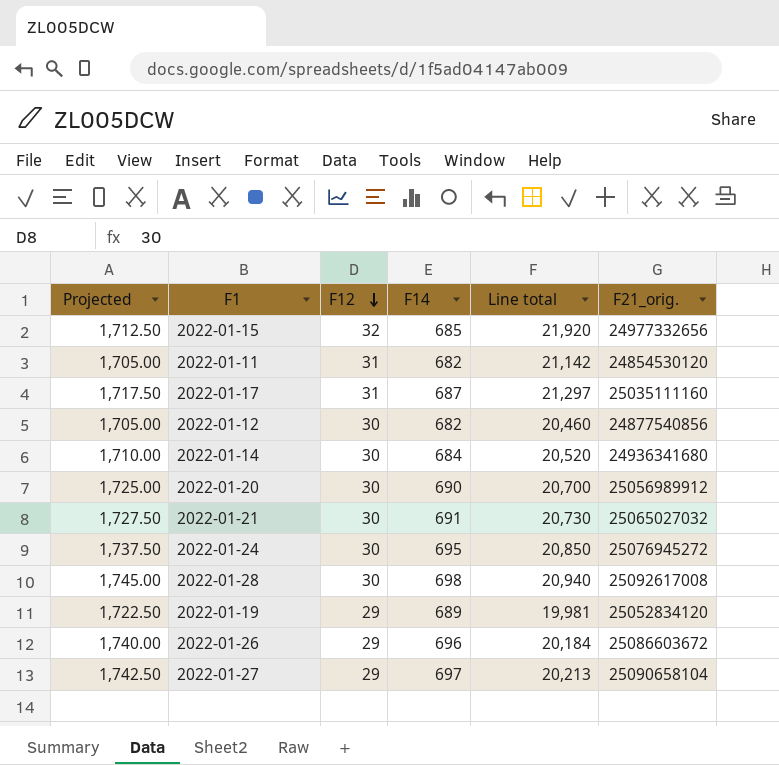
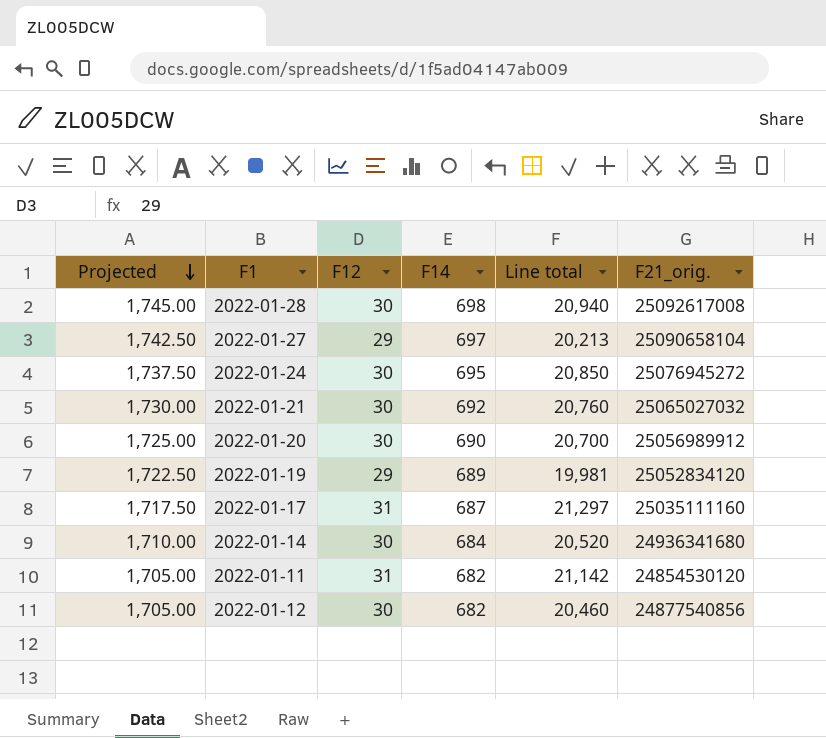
row order: F12 descending -> Projected descending
row 2022-01-15: 1,712.50 | 32 | 685 | 21,920 | 24977332656 -> none
row 2022-01-26: 1,740.00 | 29 | 696 | 20,184 | 25086603672 -> none
2022-01-21 | Projected: 1,727.50 -> 1,730.00
2022-01-21 | F14: 691 -> 692
2022-01-21 | Line total: 20,730 -> 20,760

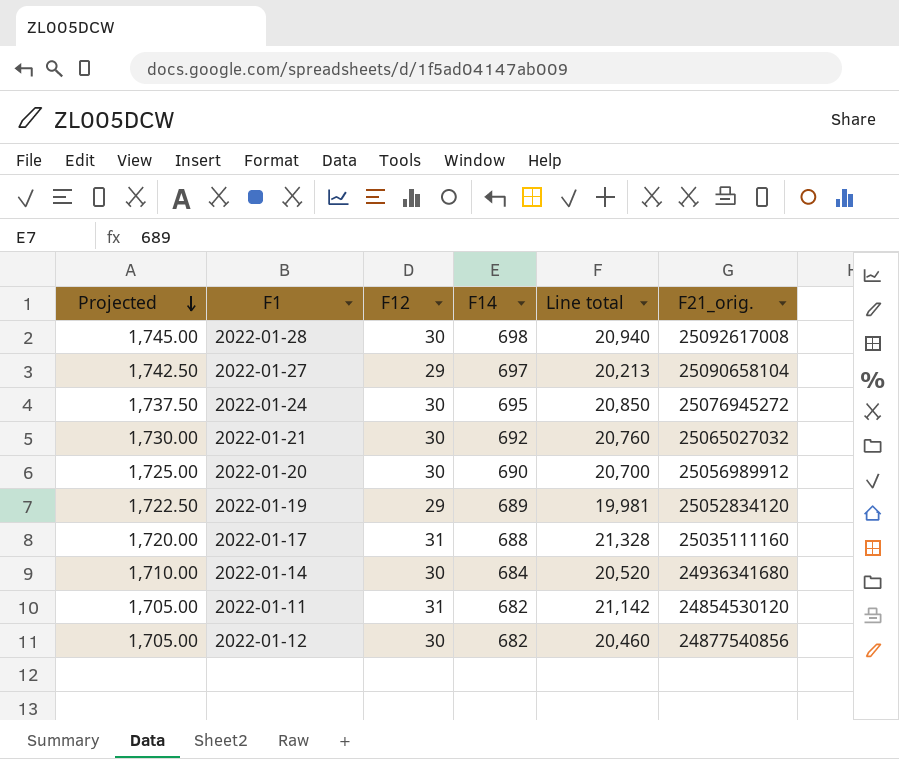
2022-01-17 | Projected: 1,717.50 -> 1,720.00
2022-01-17 | F14: 687 -> 688
2022-01-17 | Line total: 21,297 -> 21,328

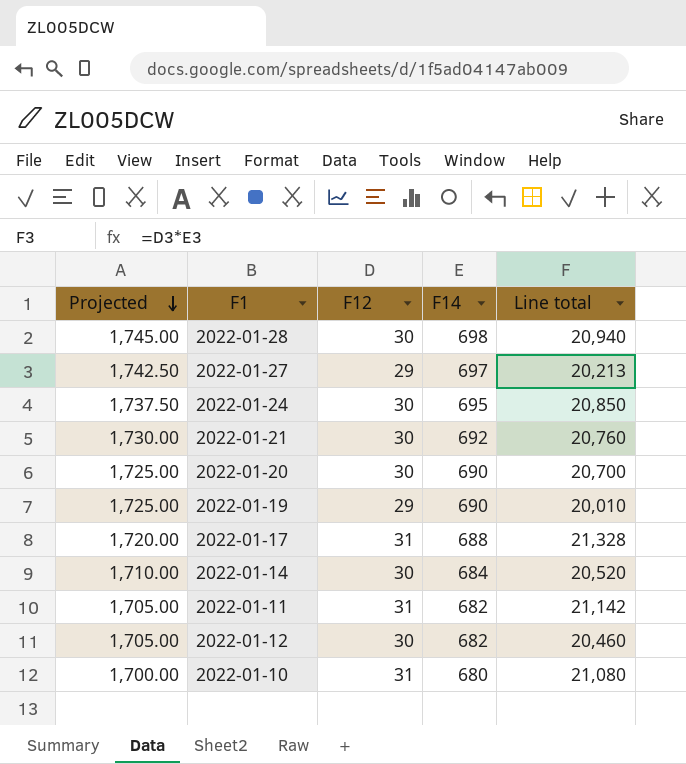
column F21_orig. | position: 6 -> none
2022-01-19 | Projected: 1,722.50 -> 1,725.00
2022-01-19 | F14: 689 -> 690
2022-01-19 | Line total: 19,981 -> 20,010
row 2022-01-10: none -> 1,700.00 | 31 | 680 | 21,080

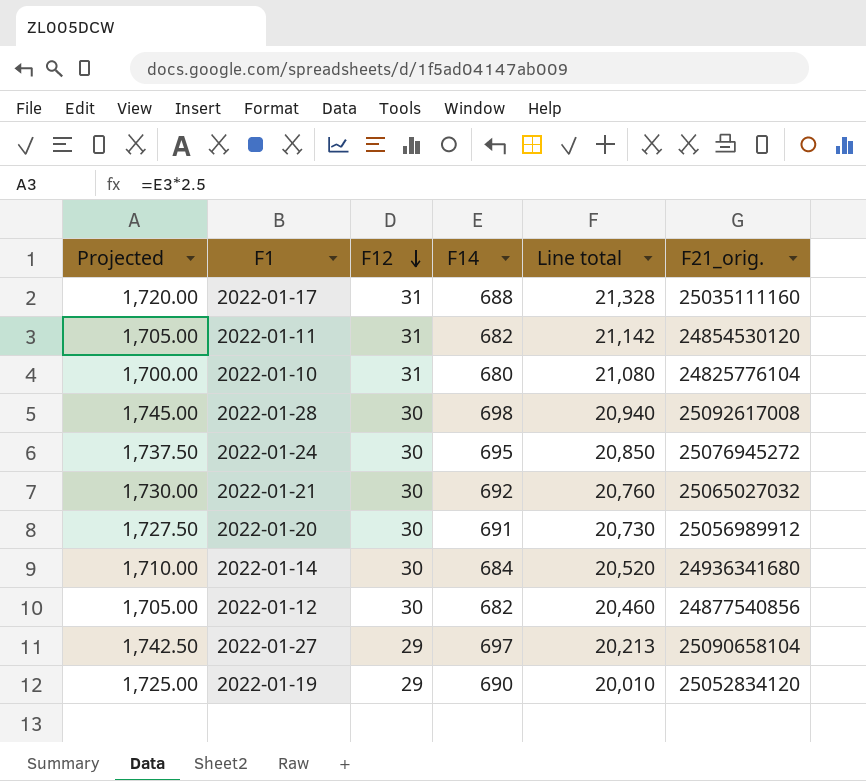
row order: Projected descending -> F12 descending
column F21_orig. | position: none -> 6
2022-01-20 | Projected: 1,725.00 -> 1,727.50
2022-01-20 | F14: 690 -> 691
2022-01-20 | Line total: 20,700 -> 20,730

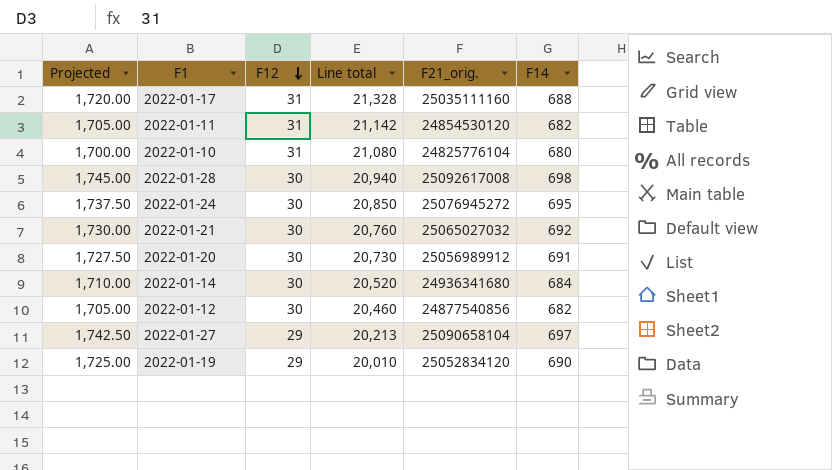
column F14 | position: 4 -> 6

